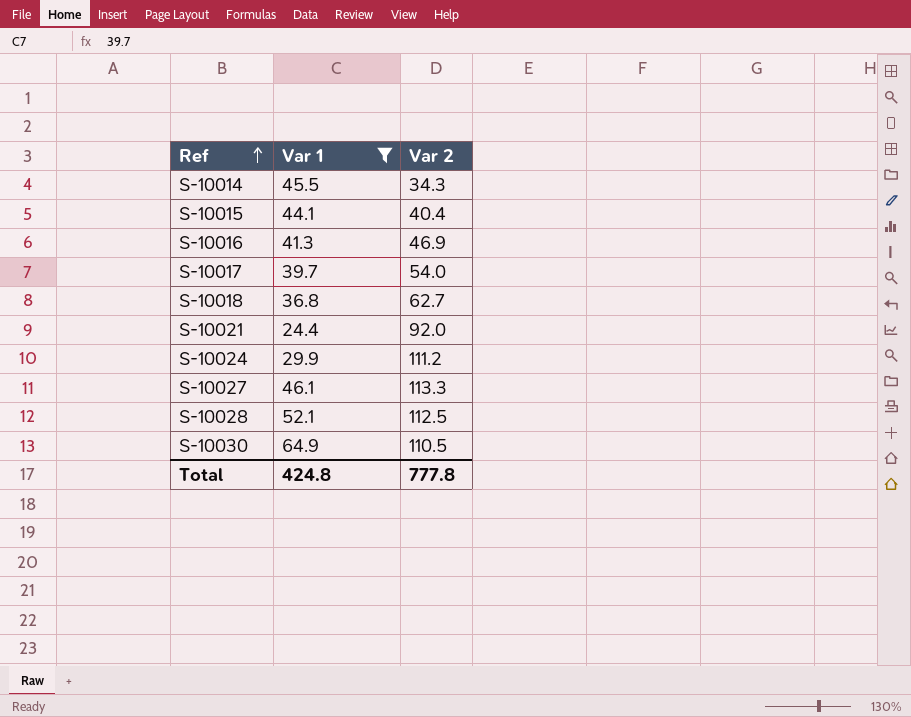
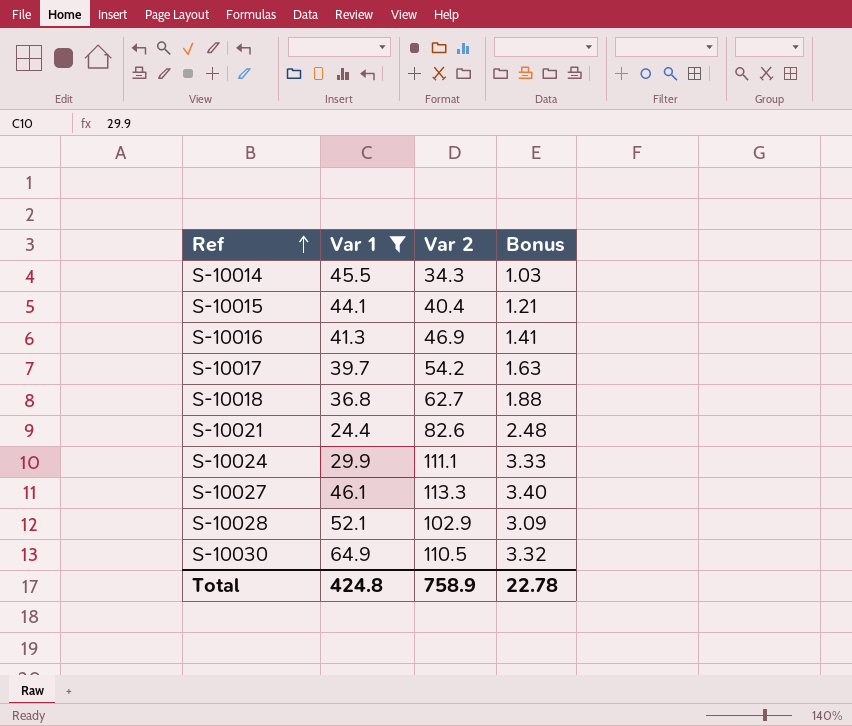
column Bonus | formula: none -> [Var 2] * 0.03
S-10017 | Var 2: 54.0 -> 54.2
S-10021 | Var 2: 92.0 -> 82.6
S-10024 | Var 2: 111.2 -> 111.1
S-10028 | Var 2: 112.5 -> 102.9
Total | Var 2: 777.8 -> 758.9

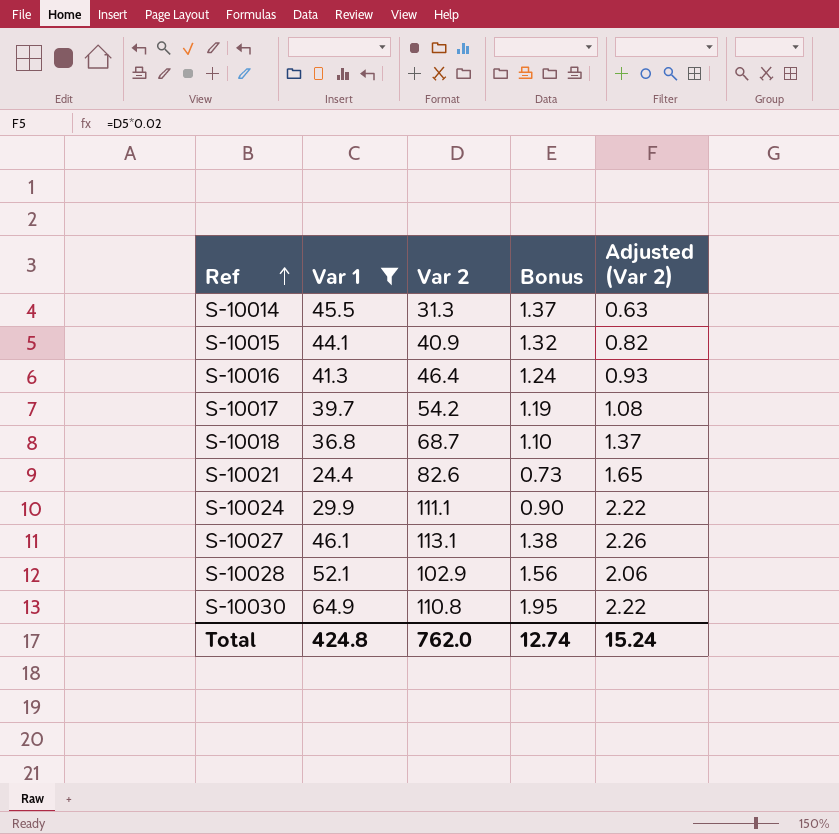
column Bonus | formula: [Var 2] * 0.03 -> [Var 1] * 0.03
column Adjusted (Var 2) | formula: none -> [Var 2] * 0.02
S-10014 | Var 2: 34.3 -> 31.3
S-10015 | Var 2: 40.4 -> 40.9
S-10016 | Var 2: 46.9 -> 46.4
S-10018 | Var 2: 62.7 -> 68.7
S-10027 | Var 2: 113.3 -> 113.1
S-10030 | Var 2: 110.5 -> 110.8
Total | Var 2: 758.9 -> 762.0
Total | Bonus: 22.78 -> 12.74

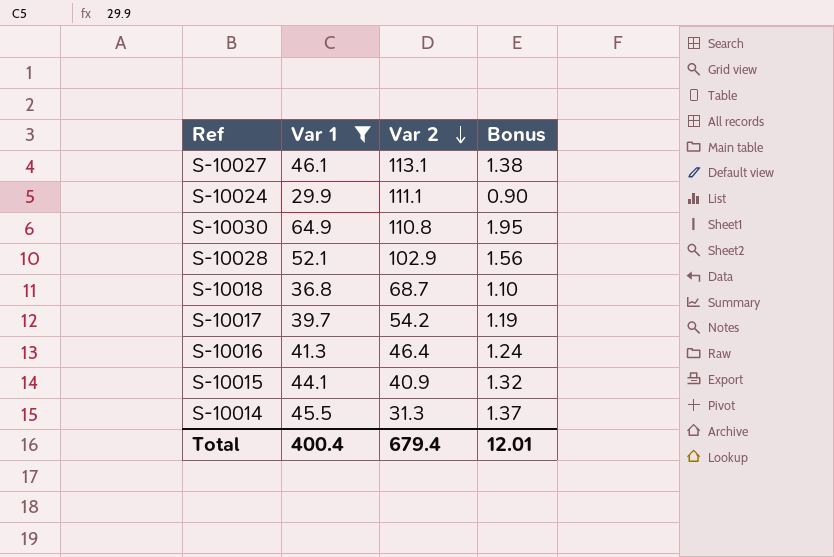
row order: Ref ascending -> Var 2 descending
column Adjusted (Var 2) | formula: [Var 2] * 0.02 -> none
row S-10021: 24.4 | 82.6 | 0.73 | 1.65 -> none
Total | Var 1: 424.8 -> 400.4
Total | Var 2: 762.0 -> 679.4
Total | Bonus: 12.74 -> 12.01

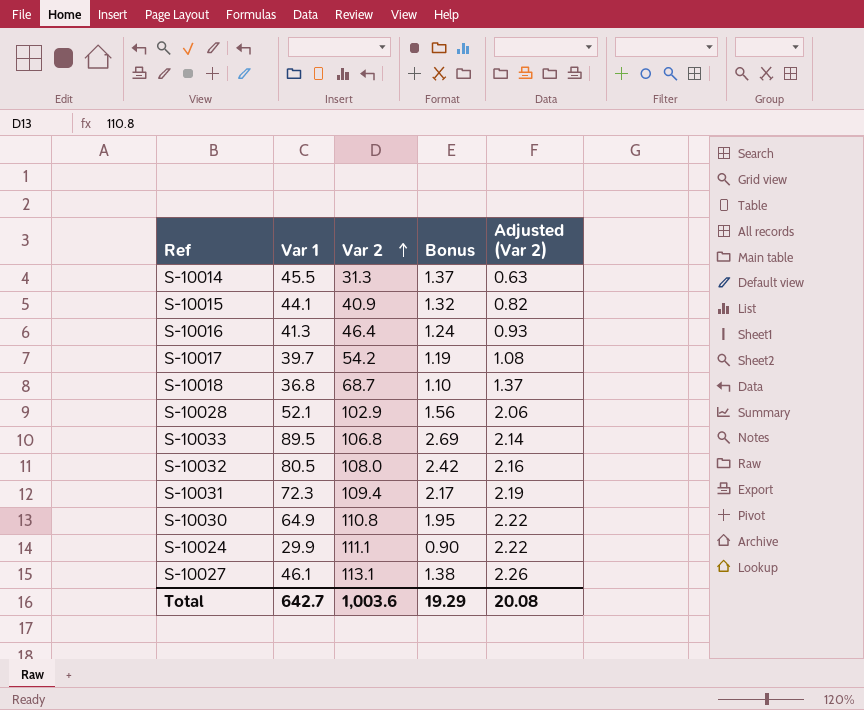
filter: Var 1 <= 64.9 -> none
row order: Var 2 descending -> Var 2 ascending
column Adjusted (Var 2) | formula: none -> [Var 2] * 0.02
Total | Var 1: 400.4 -> 642.7
Total | Var 2: 679.4 -> 1,003.6
Total | Bonus: 12.01 -> 19.29

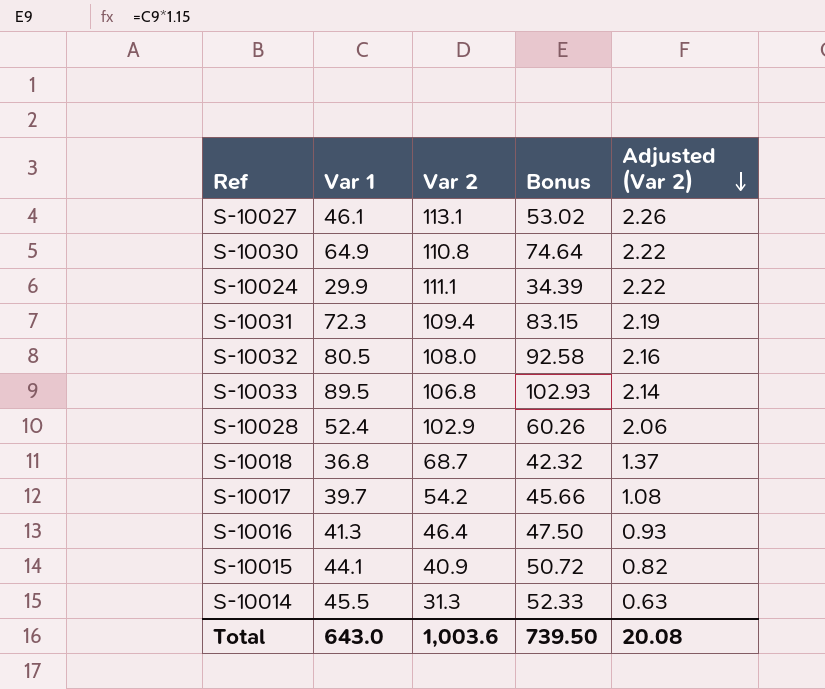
row order: Var 2 ascending -> Adjusted (Var 2) descending
column Bonus | formula: [Var 1] * 0.03 -> [Var 1] * 1.15
S-10028 | Var 1: 52.1 -> 52.4
Total | Var 1: 642.7 -> 643.0
Total | Bonus: 19.29 -> 739.50

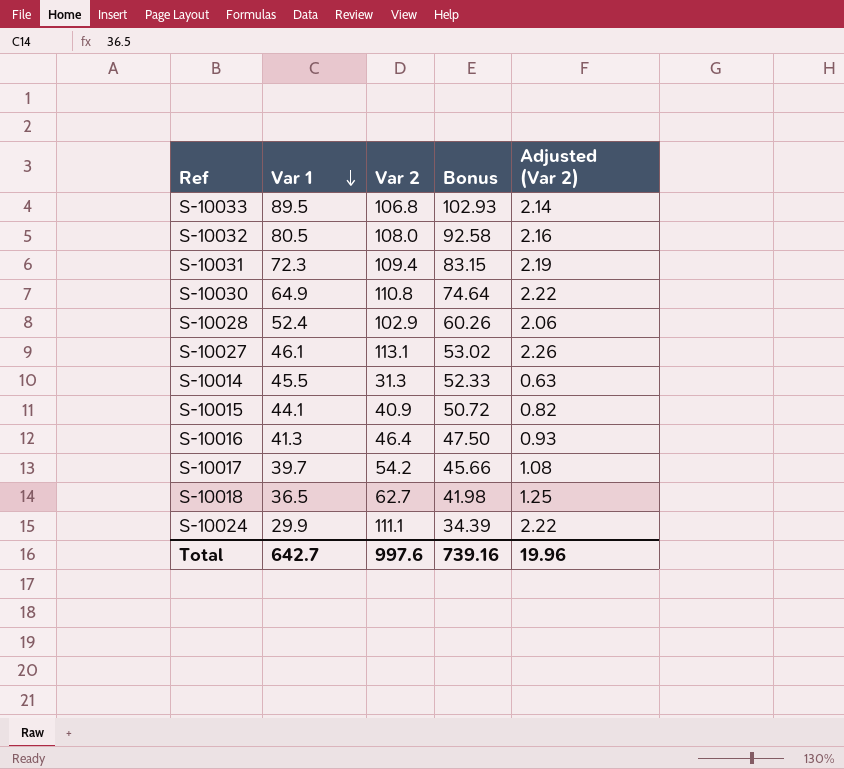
row order: Adjusted (Var 2) descending -> Var 1 descending
S-10018 | Var 1: 36.8 -> 36.5
S-10018 | Var 2: 68.7 -> 62.7
S-10018 | Bonus: 42.32 -> 41.98
S-10018 | Adjusted (Var 2): 1.37 -> 1.25
Total | Var 1: 643.0 -> 642.7
Total | Var 2: 1,003.6 -> 997.6
Total | Bonus: 739.50 -> 739.16
Total | Adjusted (Var 2): 20.08 -> 19.96

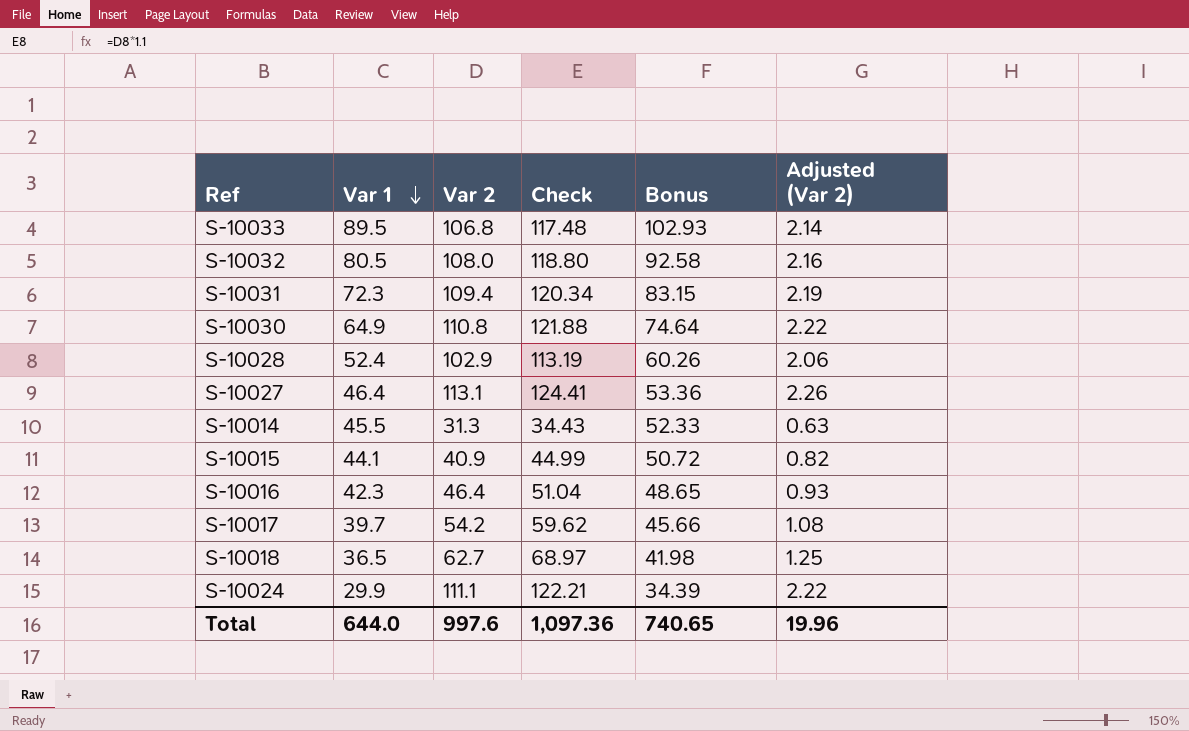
column Check | formula: none -> [Var 2] * 1.1
S-10027 | Var 1: 46.1 -> 46.4
S-10027 | Bonus: 53.02 -> 53.36
S-10016 | Var 1: 41.3 -> 42.3
S-10016 | Bonus: 47.50 -> 48.65
Total | Var 1: 642.7 -> 644.0
Total | Bonus: 739.16 -> 740.65

